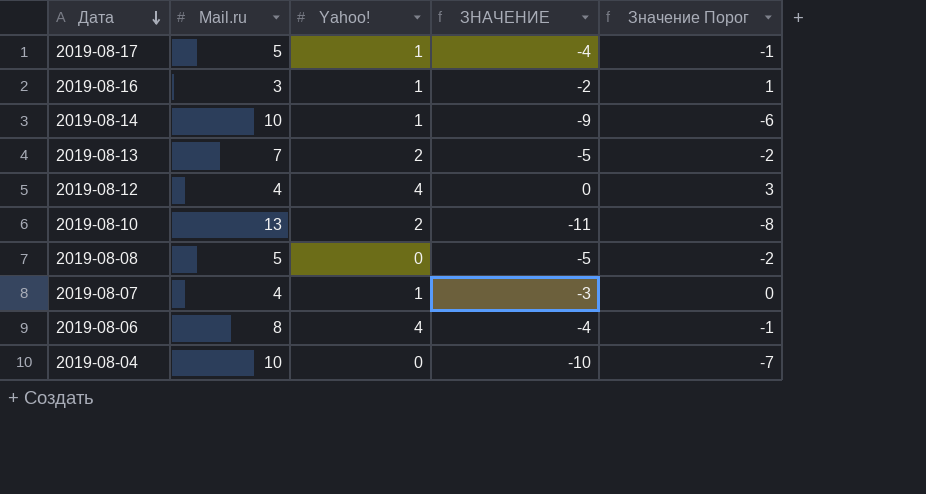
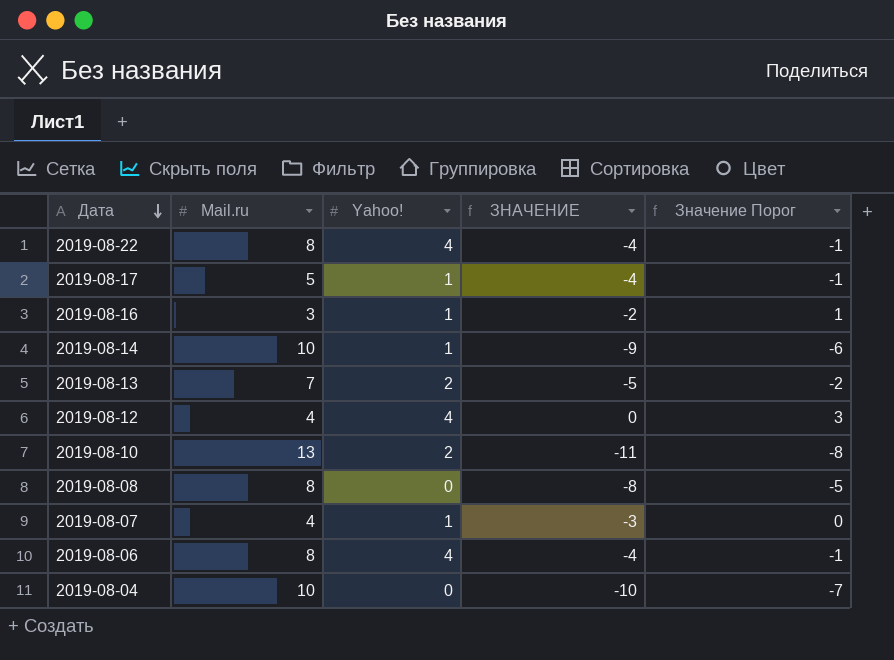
row 2019-08-22: none -> 8 | 4 | -4 | -1
2019-08-08 | Mail.ru: 5 -> 8
2019-08-08 | ЗНАЧЕНИЕ: -5 -> -8
2019-08-08 | Значение Порог: -2 -> -5

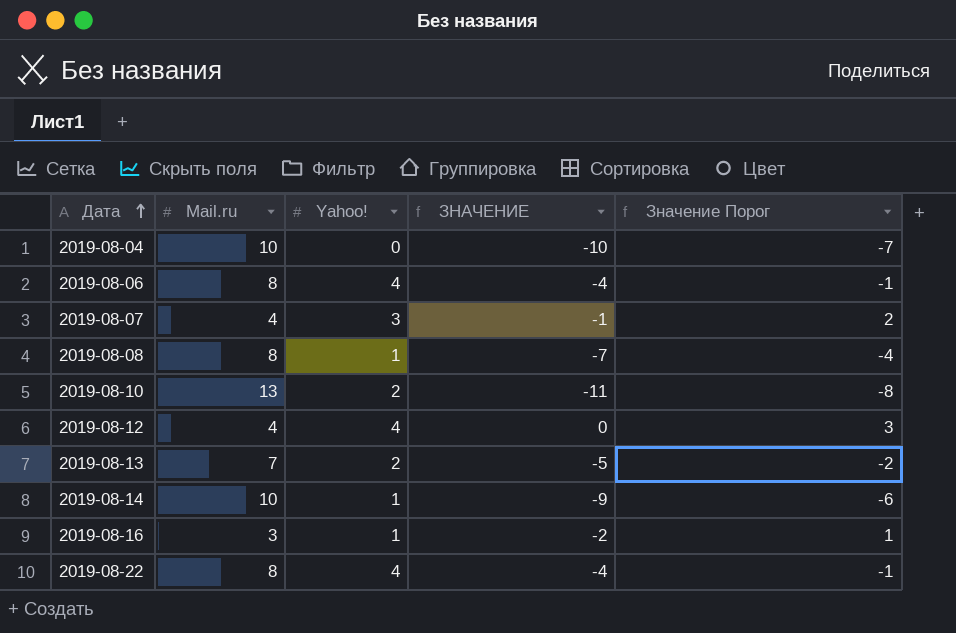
row order: Дата descending -> Дата ascending
row 2019-08-17: 5 | 1 | -4 | -1 -> none
2019-08-07 | Yahoo!: 1 -> 3
2019-08-07 | ЗНАЧЕНИЕ: -3 -> -1
2019-08-07 | Значение Порог: 0 -> 2
2019-08-08 | Yahoo!: 0 -> 1
2019-08-08 | ЗНАЧЕНИЕ: -8 -> -7
2019-08-08 | Значение Порог: -5 -> -4

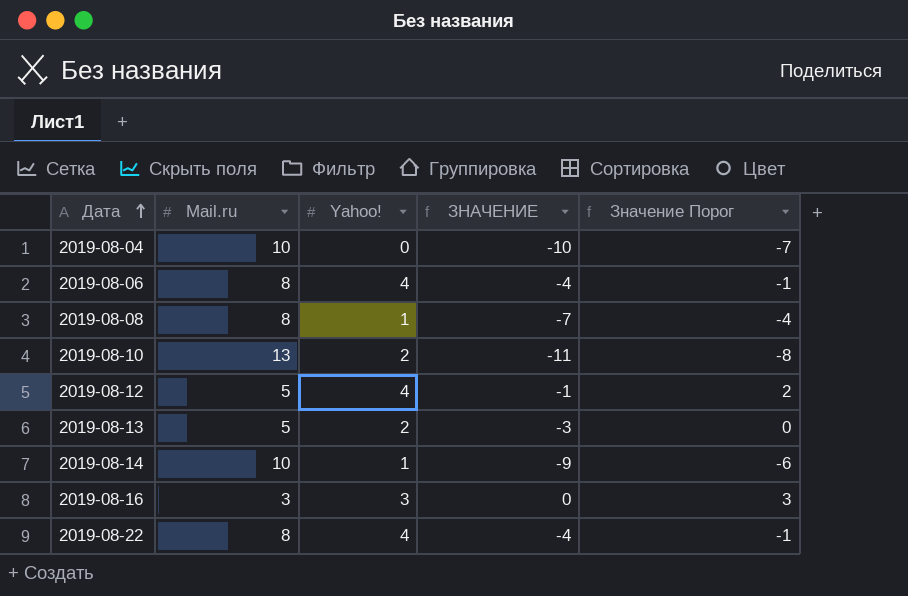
row 2019-08-07: 4 | 3 | -1 | 2 -> none
2019-08-12 | Mail.ru: 4 -> 5
2019-08-12 | ЗНАЧЕНИЕ: 0 -> -1
2019-08-12 | Значение Порог: 3 -> 2
2019-08-13 | Mail.ru: 7 -> 5
2019-08-13 | ЗНАЧЕНИЕ: -5 -> -3
2019-08-13 | Значение Порог: -2 -> 0
2019-08-16 | Yahoo!: 1 -> 3
2019-08-16 | ЗНАЧЕНИЕ: -2 -> 0
2019-08-16 | Значение Порог: 1 -> 3

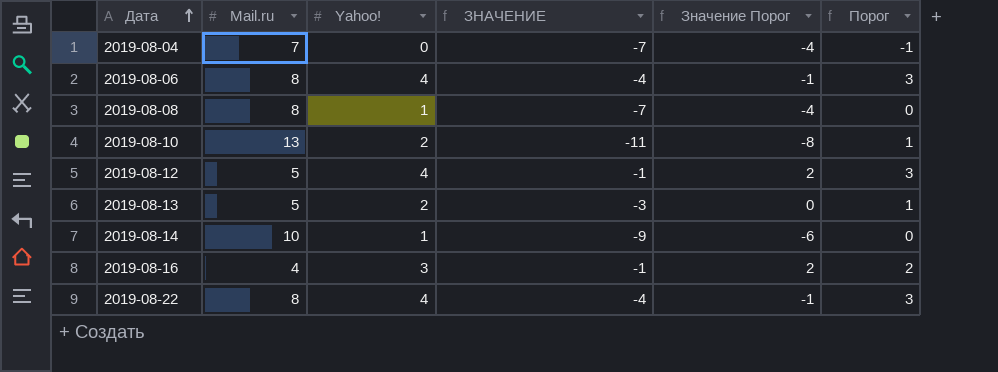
column Порог | formula: none -> [Yahoo!] - 1
2019-08-04 | Mail.ru: 10 -> 7
2019-08-04 | ЗНАЧЕНИЕ: -10 -> -7
2019-08-04 | Значение Порог: -7 -> -4
2019-08-16 | Mail.ru: 3 -> 4
2019-08-16 | ЗНАЧЕНИЕ: 0 -> -1
2019-08-16 | Значение Порог: 3 -> 2

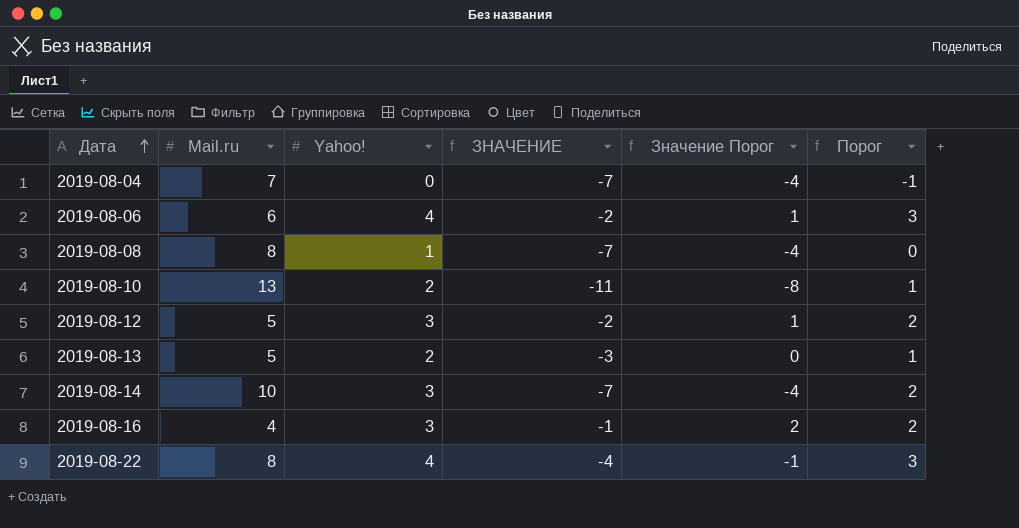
2019-08-06 | Mail.ru: 8 -> 6
2019-08-06 | ЗНАЧЕНИЕ: -4 -> -2
2019-08-06 | Значение Порог: -1 -> 1
2019-08-12 | Yahoo!: 4 -> 3
2019-08-12 | ЗНАЧЕНИЕ: -1 -> -2
2019-08-12 | Значение Порог: 2 -> 1
2019-08-12 | Порог: 3 -> 2
2019-08-14 | Yahoo!: 1 -> 3
2019-08-14 | ЗНАЧЕНИЕ: -9 -> -7
2019-08-14 | Значение Порог: -6 -> -4
2019-08-14 | Порог: 0 -> 2

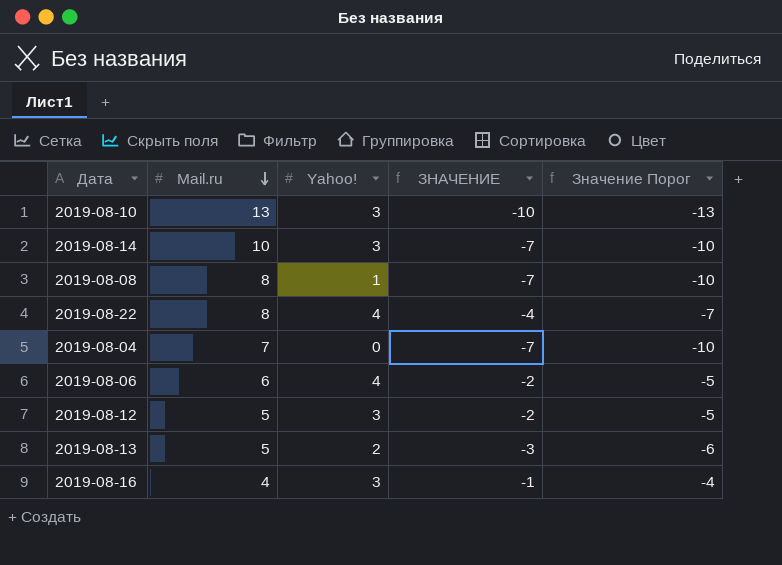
row order: Дата ascending -> Mail.ru descending
column Порог | formula: [Yahoo!] - 1 -> none
column Значение Порог | formula: [ЗНАЧЕНИЕ] + 3 -> [ЗНАЧЕНИЕ] - 3
2019-08-10 | Yahoo!: 2 -> 3
2019-08-10 | ЗНАЧЕНИЕ: -11 -> -10

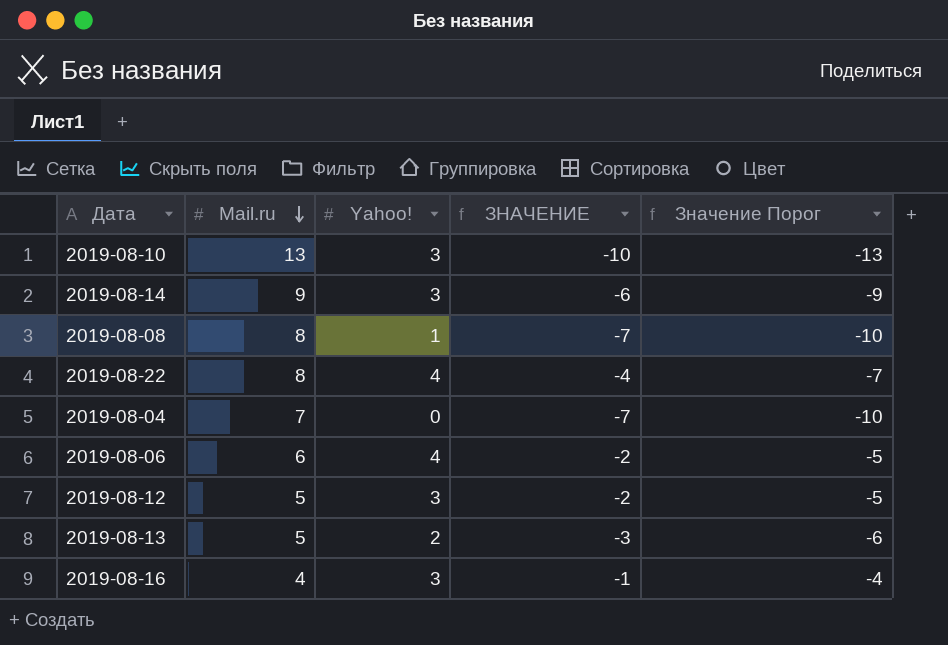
2019-08-14 | Mail.ru: 10 -> 9
2019-08-14 | ЗНАЧЕНИЕ: -7 -> -6
2019-08-14 | Значение Порог: -10 -> -9

